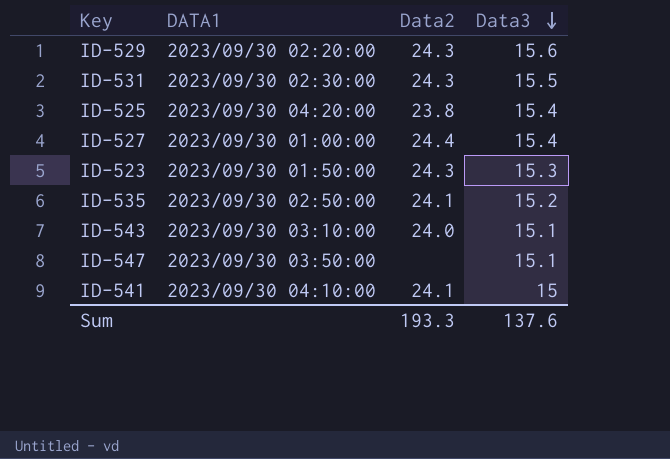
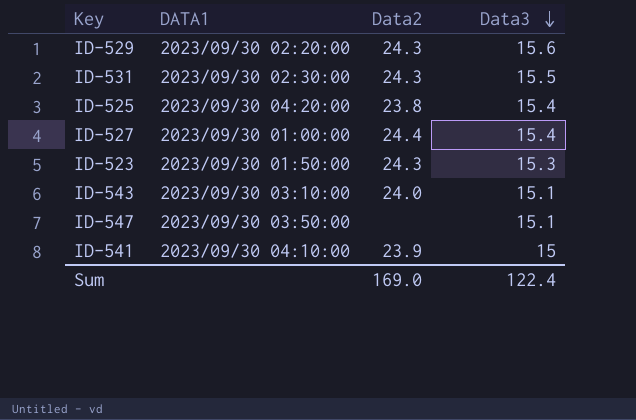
row ID-535: 2023/09/30 02:50:00 | 24.1 | 15.2 -> none
ID-541 | Data2: 24.1 -> 23.9
Sum | Data2: 193.3 -> 169.0
Sum | Data3: 137.6 -> 122.4

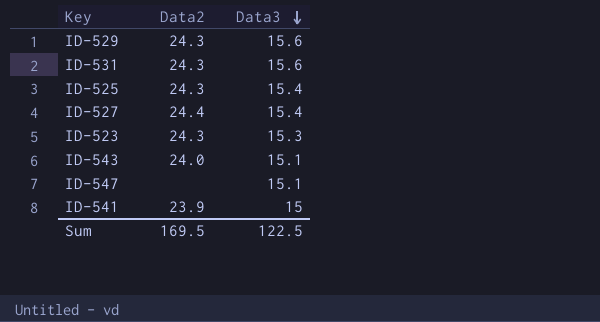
column DATA1 | position: 2 -> none
ID-531 | Data3: 15.5 -> 15.6
ID-525 | Data2: 23.8 -> 24.3
Sum | Data2: 169.0 -> 169.5
Sum | Data3: 122.4 -> 122.5

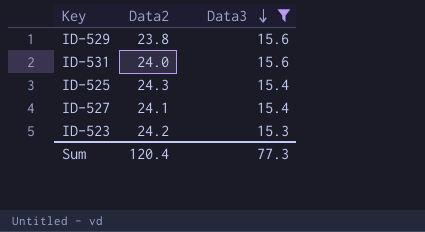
filter: none -> Data3 >= 15.3
ID-529 | Data2: 24.3 -> 23.8
ID-531 | Data2: 24.3 -> 24.0
ID-527 | Data2: 24.4 -> 24.1
ID-523 | Data2: 24.3 -> 24.2
Sum | Data2: 169.5 -> 120.4
Sum | Data3: 122.5 -> 77.3

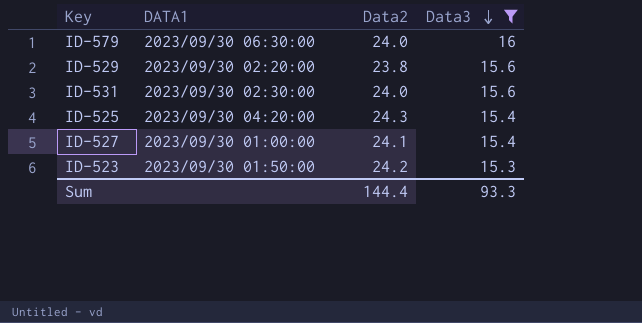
column DATA1 | position: none -> 2
row ID-579: none -> 2023/09/30 06:30:00 | 24.0 | 16
Sum | Data2: 120.4 -> 144.4
Sum | Data3: 77.3 -> 93.3

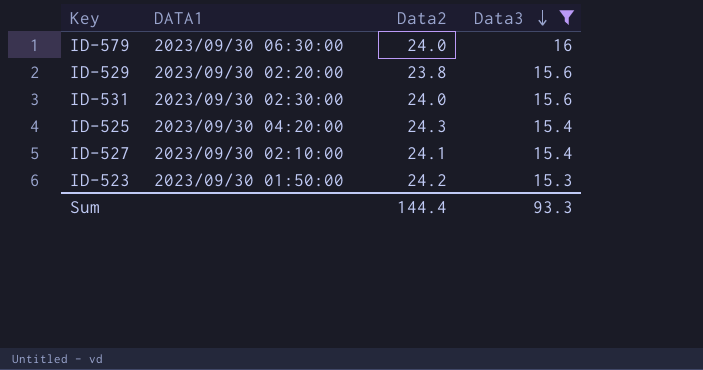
ID-527 | DATA1: 2023/09/30 01:00:00 -> 2023/09/30 02:10:00

